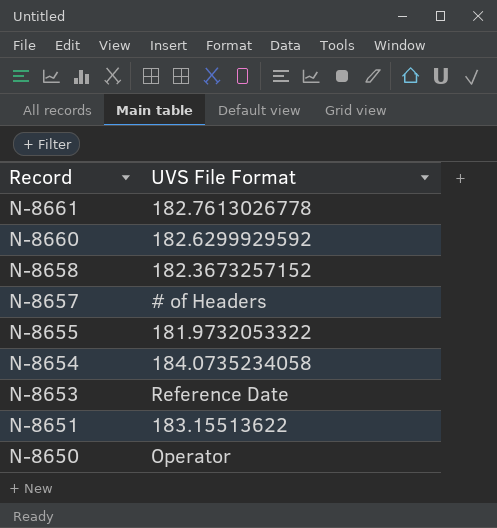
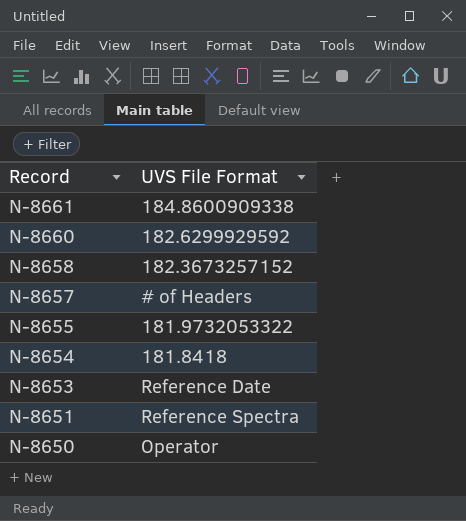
N-8661 | UVS File Format: 182.7613026778 -> 184.8600909338
N-8654 | UVS File Format: 184.0735234058 -> 181.8418
N-8651 | UVS File Format: 183.15513622 -> Reference Spectra

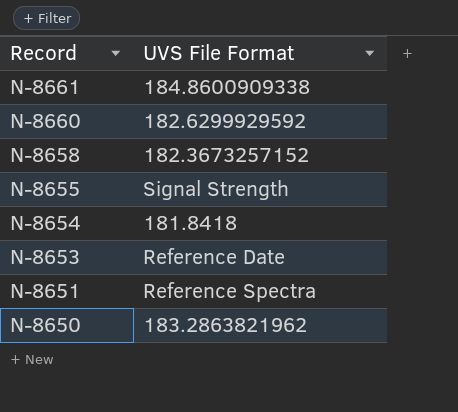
row N-8657: # of Headers -> none
N-8655 | UVS File Format: 181.9732053322 -> Signal Strength
N-8650 | UVS File Format: Operator -> 183.2863821962

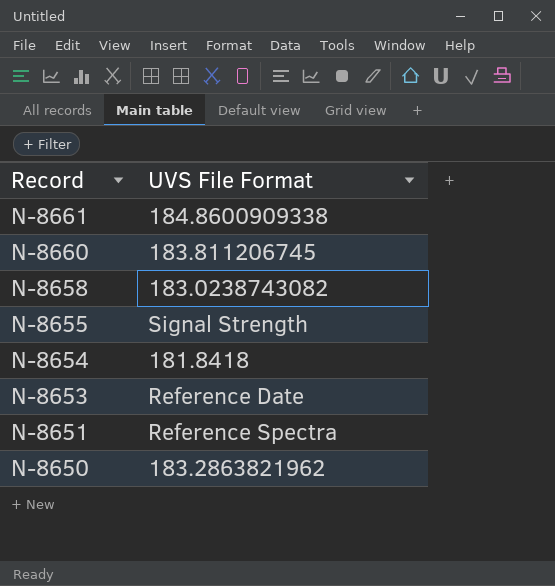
N-8660 | UVS File Format: 182.6299929592 -> 183.811206745
N-8658 | UVS File Format: 182.3673257152 -> 183.0238743082

